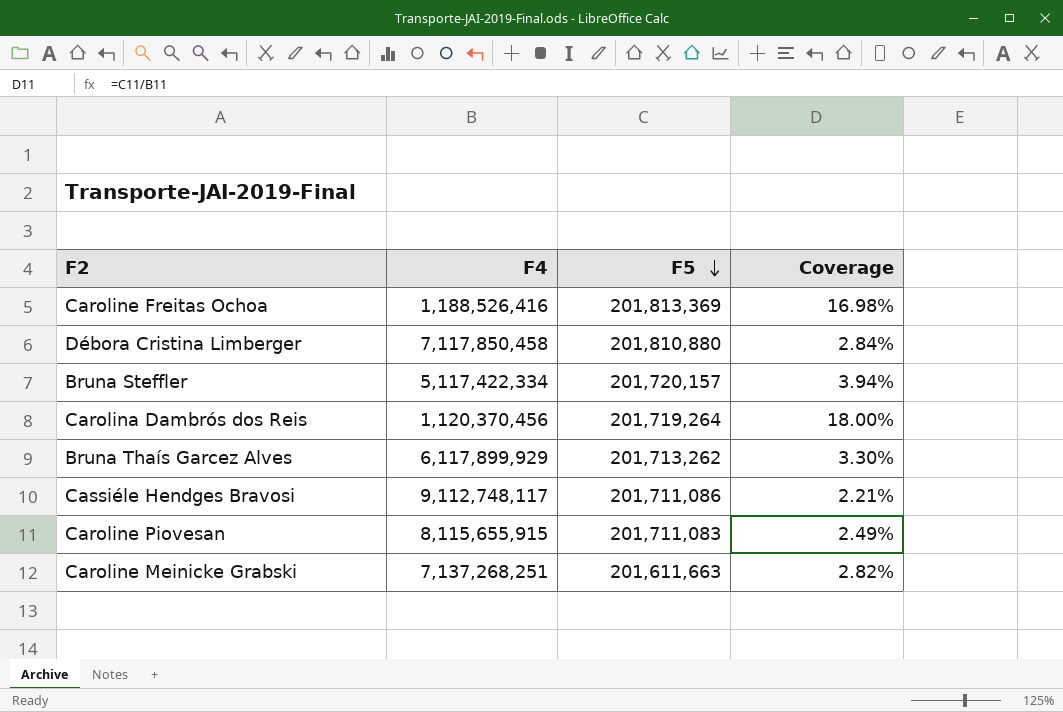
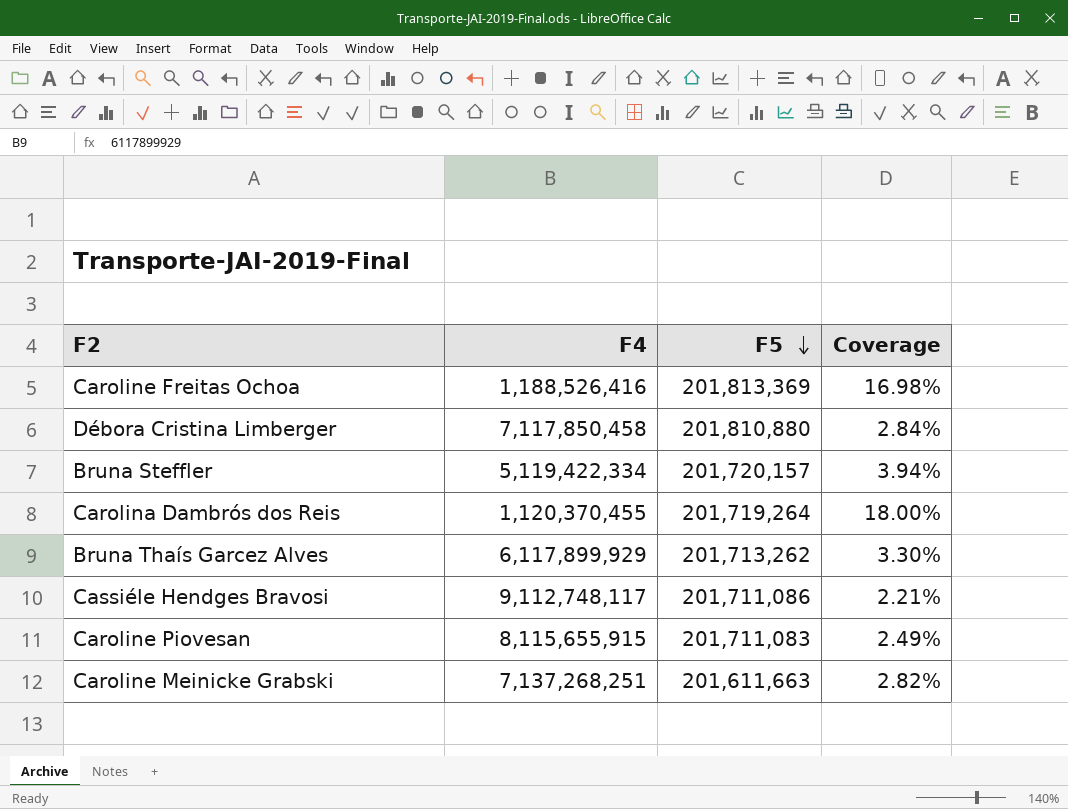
Bruna Steffler | F4: 5,117,422,334 -> 5,119,422,334
Carolina Dambrós dos Reis | F4: 1,120,370,456 -> 1,120,370,455

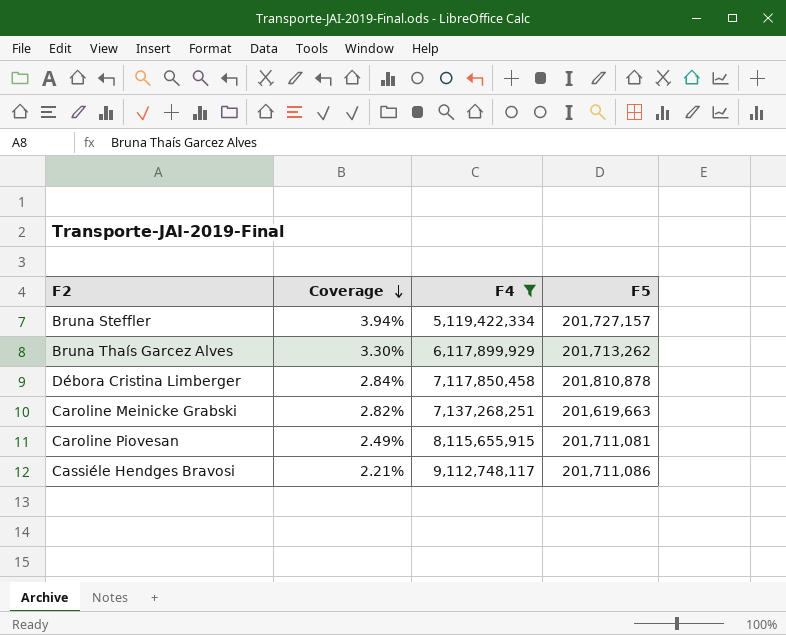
filter: none -> F4 >= 5,119,422,334
row order: F5 descending -> Coverage descending
column Coverage | position: 4 -> 2
Bruna Steffler | F5: 201,720,157 -> 201,727,157
Débora Cristina Limberger | F5: 201,810,880 -> 201,810,878
Caroline Meinicke Grabski | F5: 201,611,663 -> 201,619,663
Caroline Piovesan | F5: 201,711,083 -> 201,711,081

